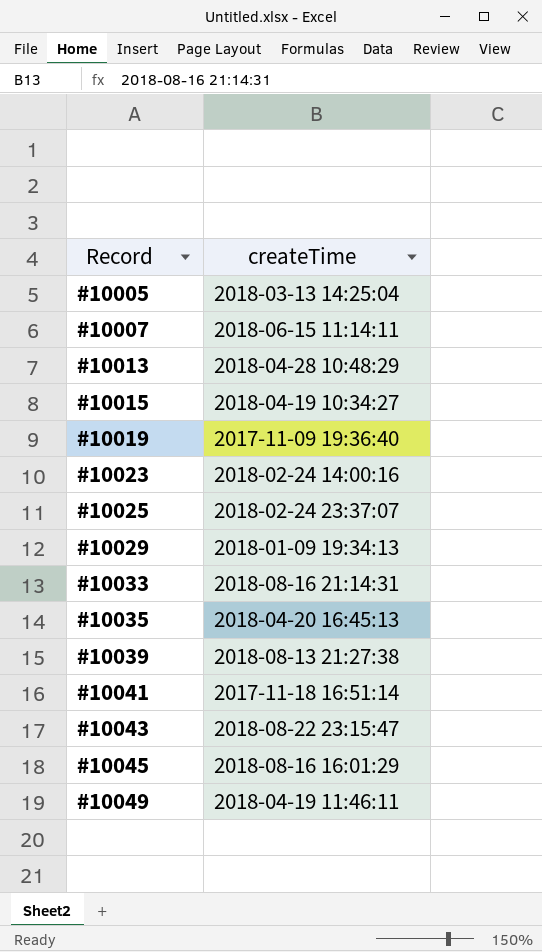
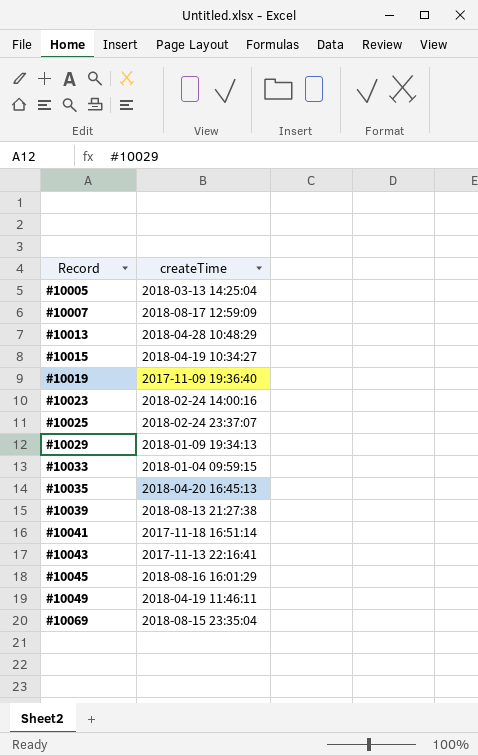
#10007 | createTime: 2018-06-15 11:14:11 -> 2018-08-17 12:59:09
#10033 | createTime: 2018-08-16 21:14:31 -> 2018-01-04 09:59:15
#10043 | createTime: 2018-08-22 23:15:47 -> 2017-11-13 22:16:41
row #10069: none -> 2018-08-15 23:35:04

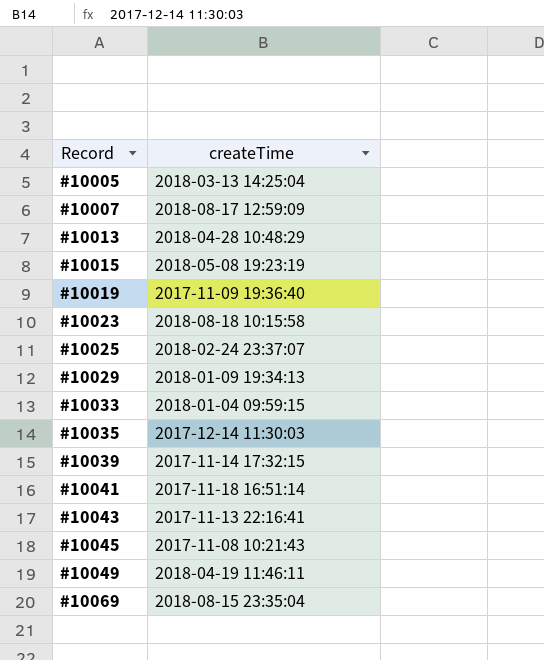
#10015 | createTime: 2018-04-19 10:34:27 -> 2018-05-08 19:23:19
#10023 | createTime: 2018-02-24 14:00:16 -> 2018-08-18 10:15:58
#10035 | createTime: 2018-04-20 16:45:13 -> 2017-12-14 11:30:03
#10039 | createTime: 2018-08-13 21:27:38 -> 2017-11-14 17:32:15
#10045 | createTime: 2018-08-16 16:01:29 -> 2017-11-08 10:21:43

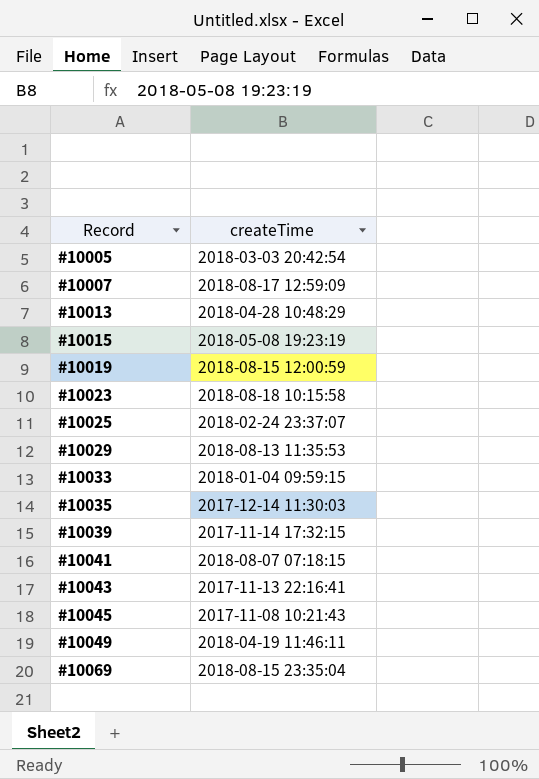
#10005 | createTime: 2018-03-13 14:25:04 -> 2018-03-03 20:42:54
#10019 | createTime: 2017-11-09 19:36:40 -> 2018-08-15 12:00:59
#10029 | createTime: 2018-01-09 19:34:13 -> 2018-08-13 11:35:53
#10041 | createTime: 2017-11-18 16:51:14 -> 2018-08-07 07:18:15

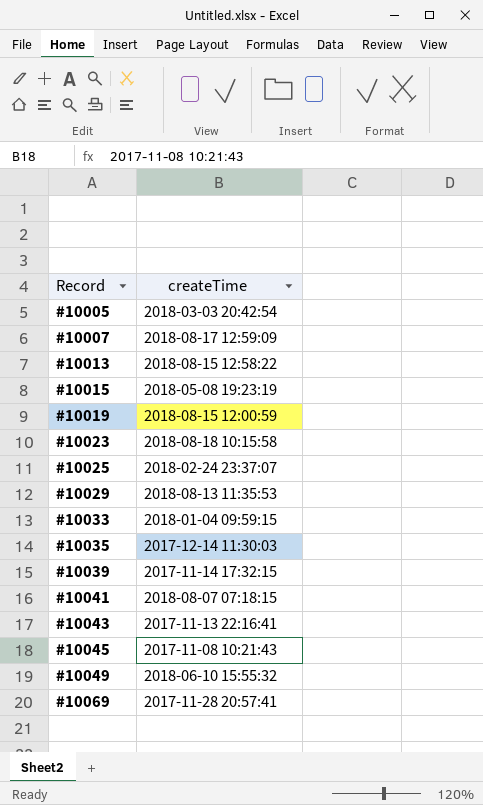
#10013 | createTime: 2018-04-28 10:48:29 -> 2018-08-15 12:58:22
#10049 | createTime: 2018-04-19 11:46:11 -> 2018-06-10 15:55:32
#10069 | createTime: 2018-08-15 23:35:04 -> 2017-11-28 20:57:41

